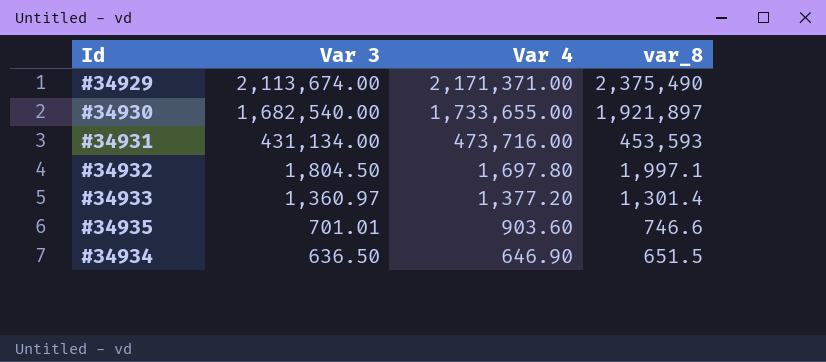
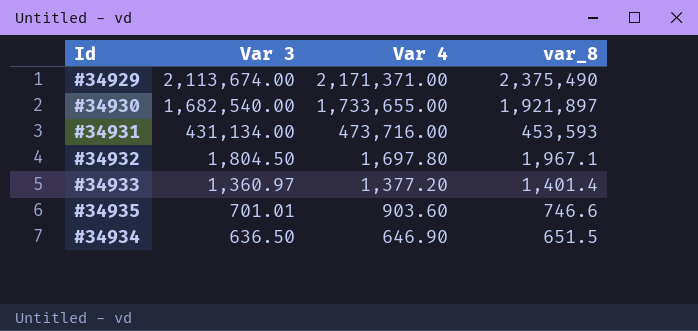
#34932 | var_8: 1,997.1 -> 1,967.1
#34933 | var_8: 1,301.4 -> 1,401.4

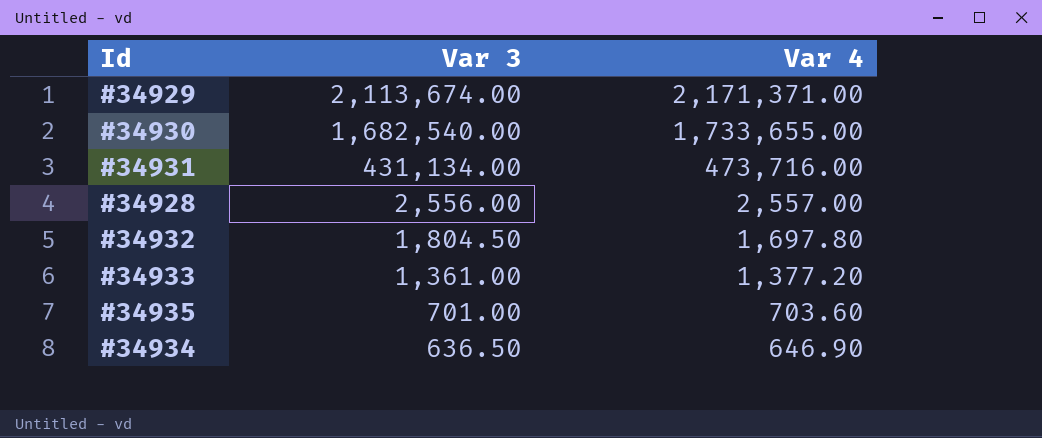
column var_8 | position: 4 -> none
row #34928: none -> 2,556.00 | 2,557.00
#34933 | Var 3: 1,360.97 -> 1,361.00
#34935 | Var 3: 701.01 -> 701.00
#34935 | Var 4: 903.60 -> 703.60

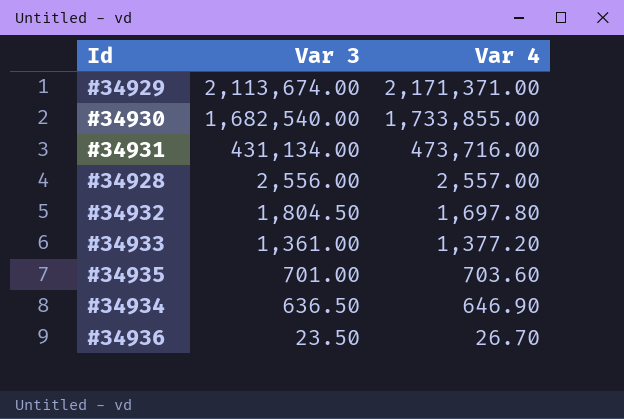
#34930 | Var 4: 1,733,655.00 -> 1,733,855.00
row #34936: none -> 23.50 | 26.70

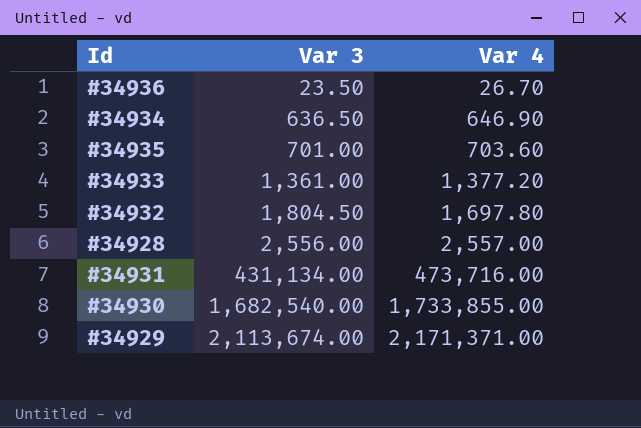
row order: Var 3 descending -> Var 3 ascending

